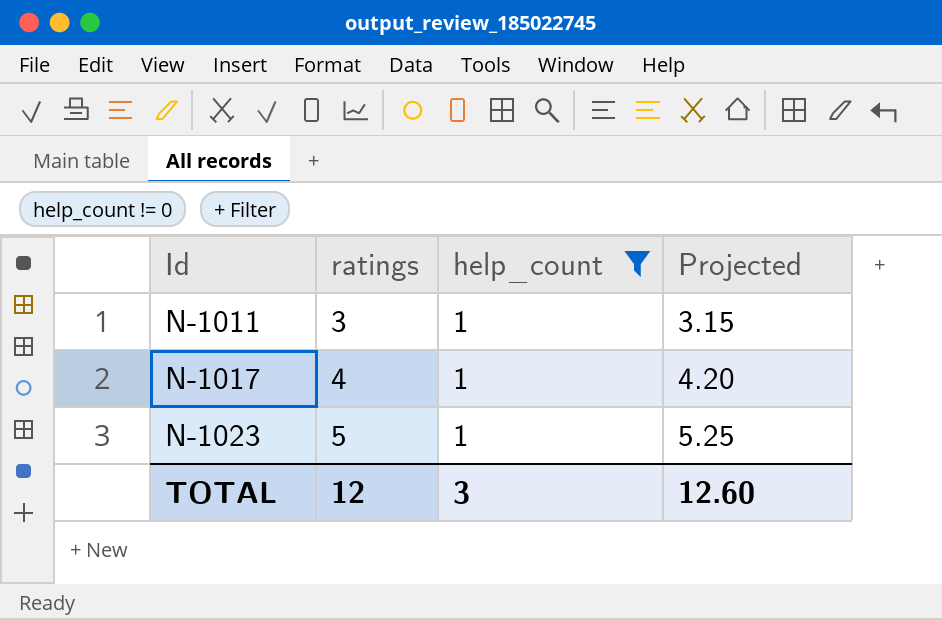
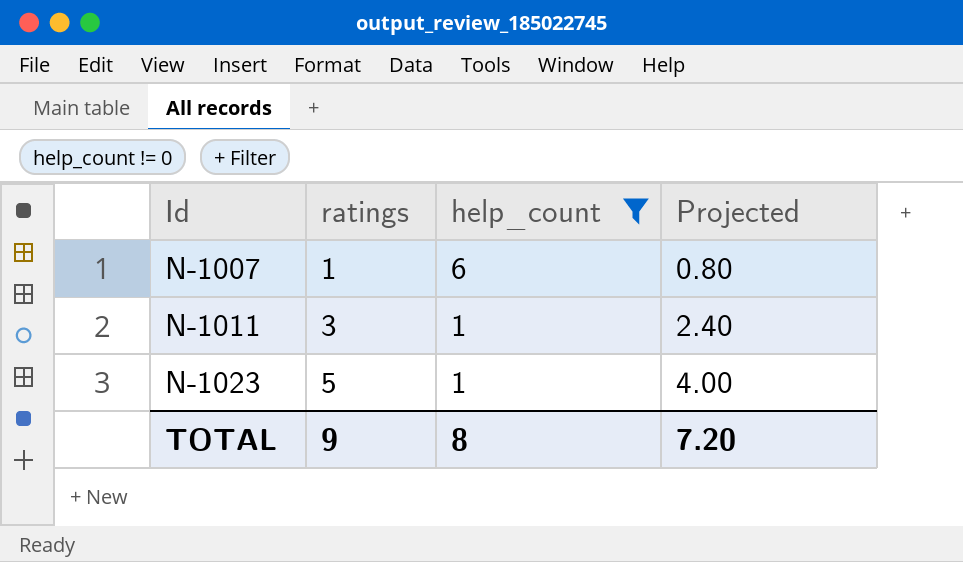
column Projected | formula: [ratings] * 1.05 -> [ratings] * 0.8
row N-1017: 4 | 1 | 4.20 -> none
row N-1007: none -> 1 | 6 | 0.80
TOTAL | ratings: 12 -> 9
TOTAL | help_count: 3 -> 8
TOTAL | Projected: 12.60 -> 7.20

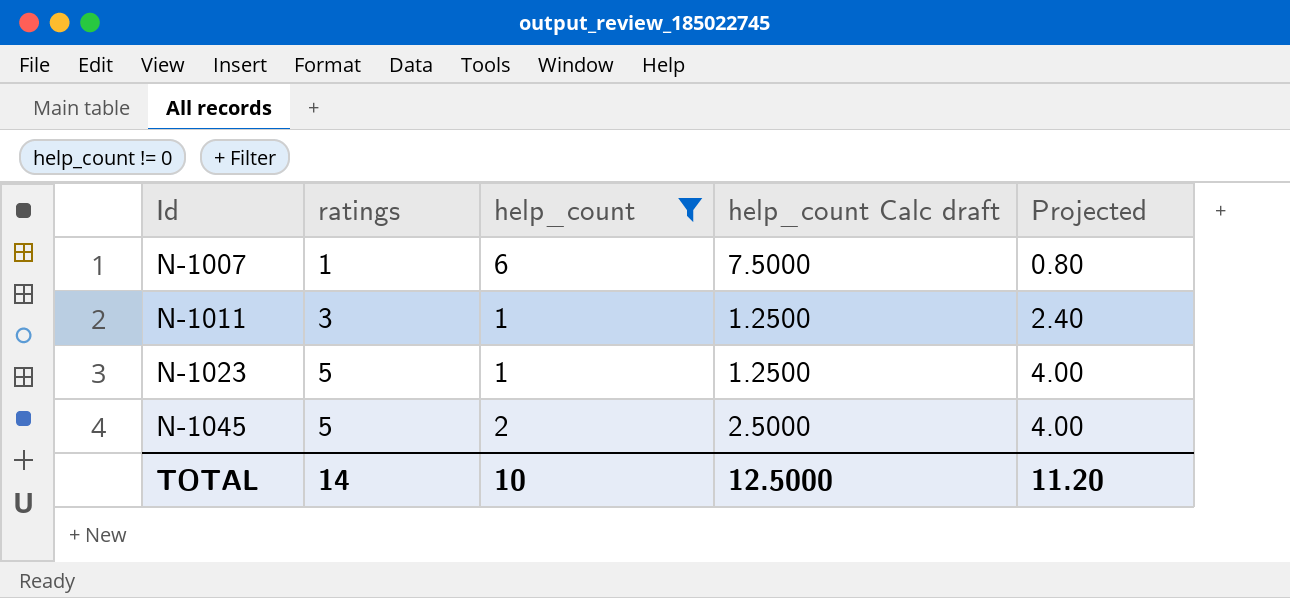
column help_count Calc draft | formula: none -> [help_count] * 1.25
row N-1045: none -> 5 | 2 | 2.5000 | 4.00
TOTAL | ratings: 9 -> 14
TOTAL | help_count: 8 -> 10
TOTAL | Projected: 7.20 -> 11.20

